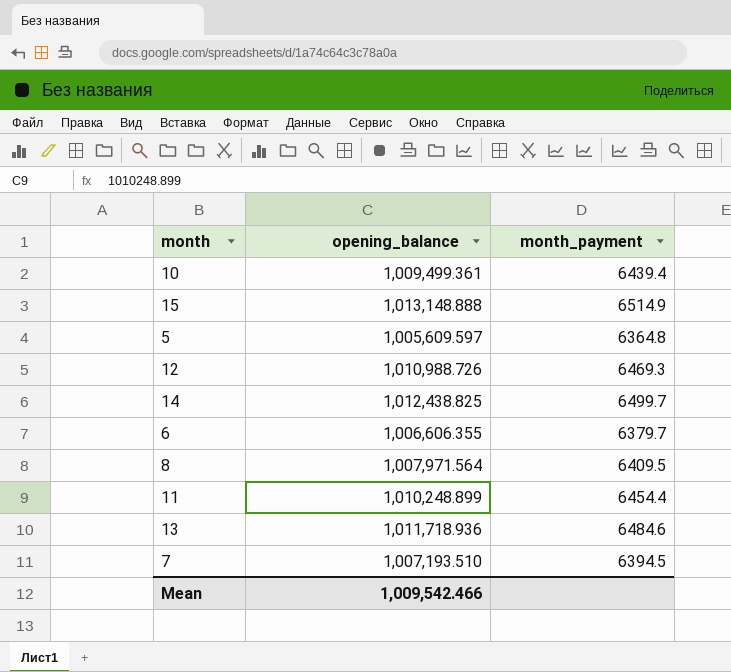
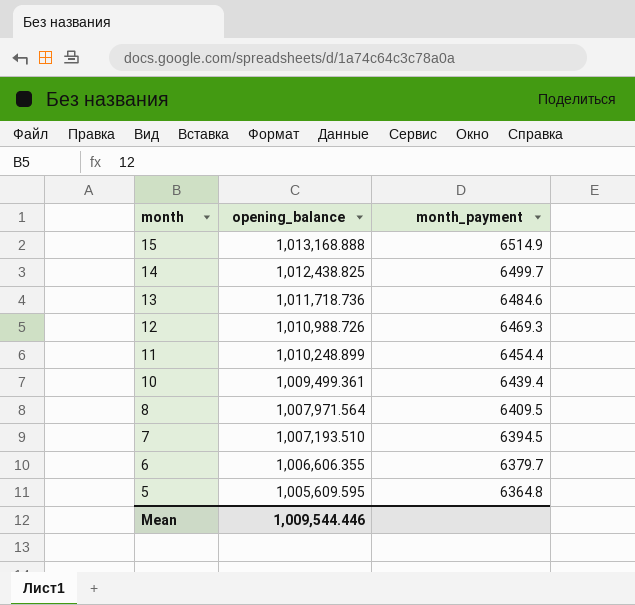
row order: none -> month descending
15 | opening_balance: 1,013,148.888 -> 1,013,168.888
13 | opening_balance: 1,011,718.936 -> 1,011,718.736
5 | opening_balance: 1,005,609.597 -> 1,005,609.595
Mean | opening_balance: 1,009,542.466 -> 1,009,544.446

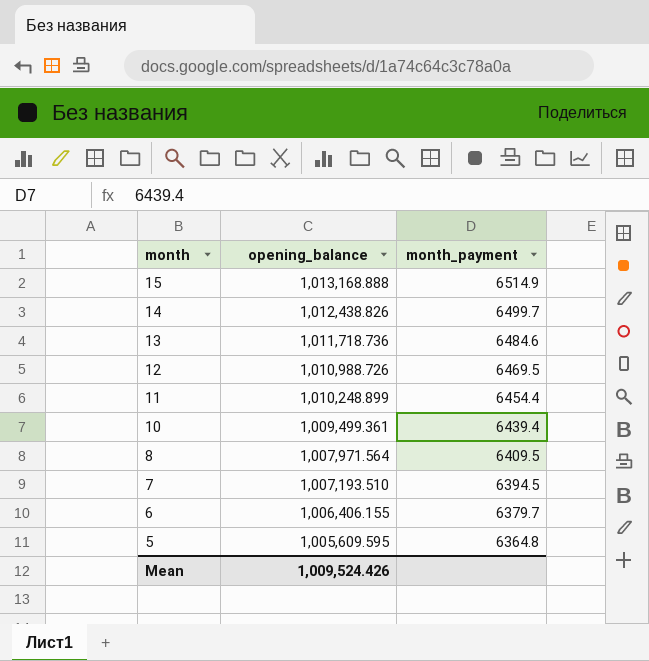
14 | opening_balance: 1,012,438.825 -> 1,012,438.826
12 | month_payment: 6469.3 -> 6469.5
6 | opening_balance: 1,006,606.355 -> 1,006,406.155
Mean | opening_balance: 1,009,544.446 -> 1,009,524.426

